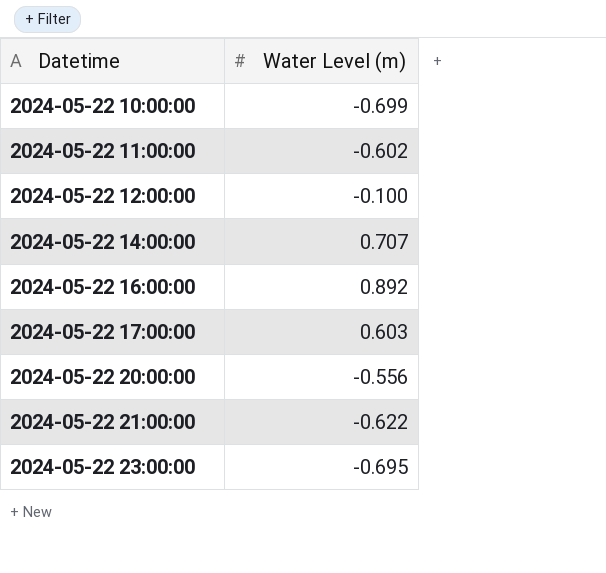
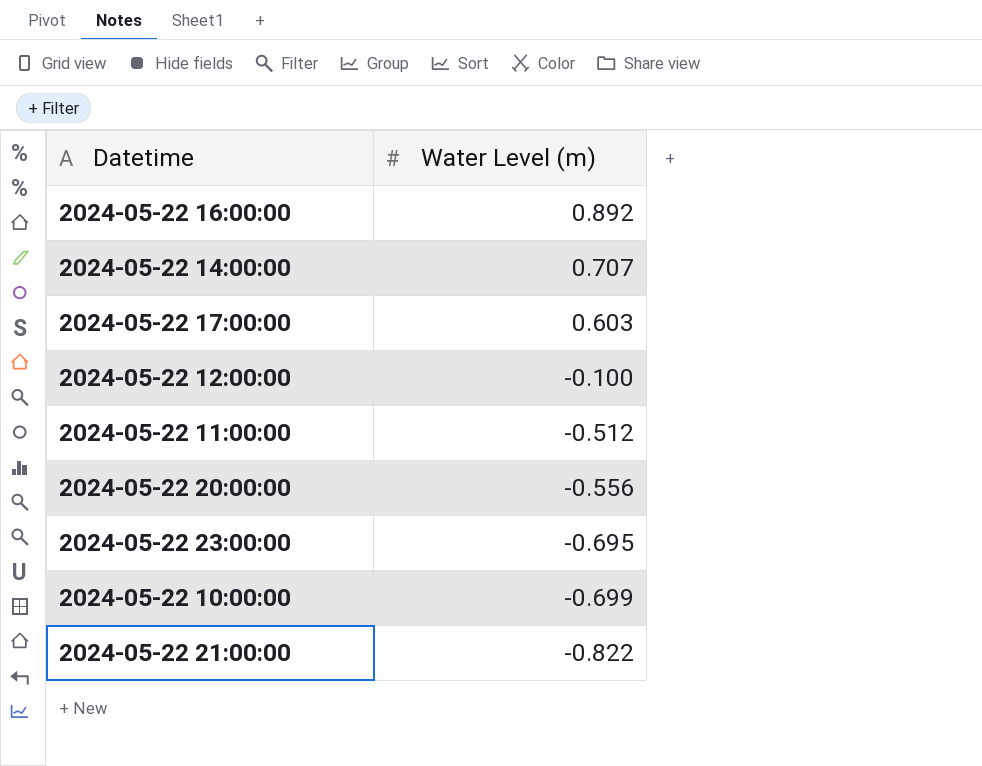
row order: Datetime ascending -> Water Level (m) descending
2024-05-22 11:00:00 | Water Level (m): -0.602 -> -0.512
2024-05-22 21:00:00 | Water Level (m): -0.622 -> -0.822

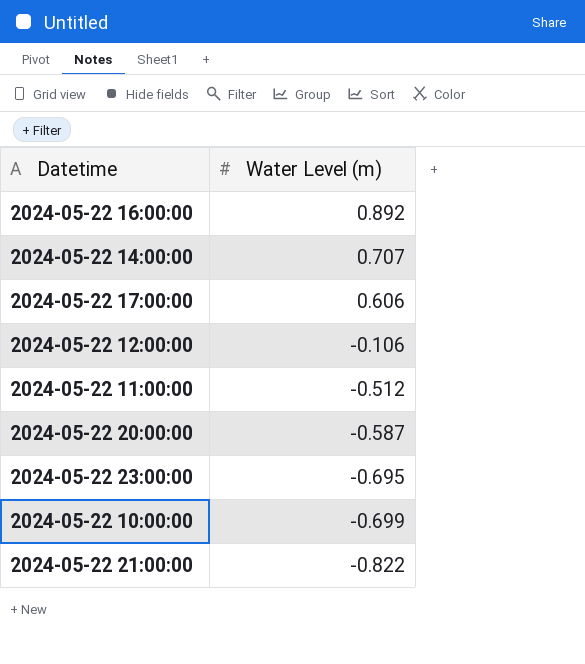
2024-05-22 17:00:00 | Water Level (m): 0.603 -> 0.606
2024-05-22 12:00:00 | Water Level (m): -0.100 -> -0.106
2024-05-22 20:00:00 | Water Level (m): -0.556 -> -0.587

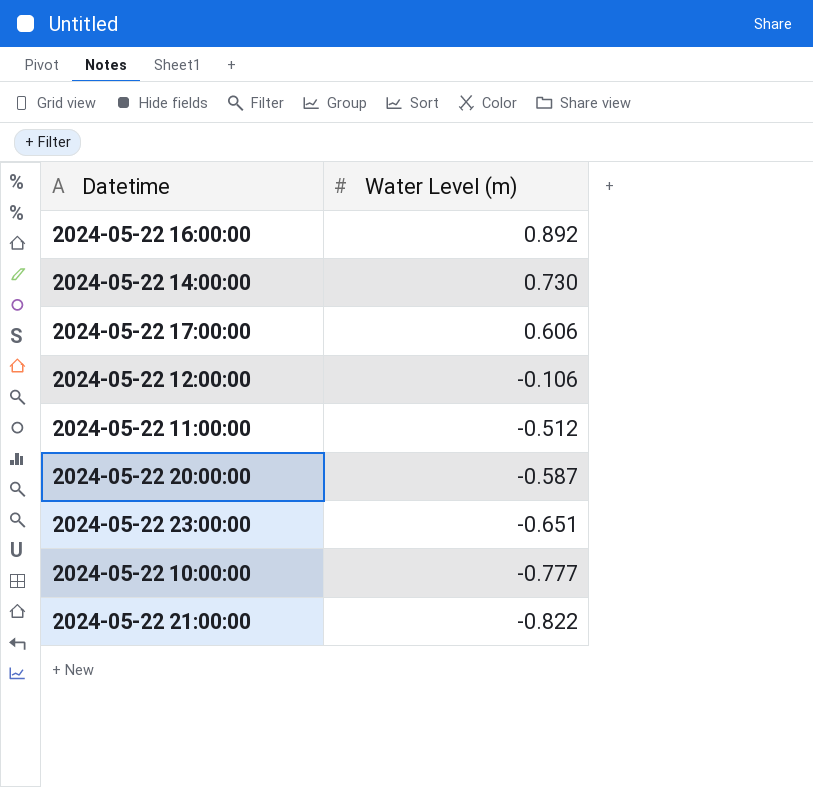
2024-05-22 14:00:00 | Water Level (m): 0.707 -> 0.730
2024-05-22 23:00:00 | Water Level (m): -0.695 -> -0.651
2024-05-22 10:00:00 | Water Level (m): -0.699 -> -0.777

